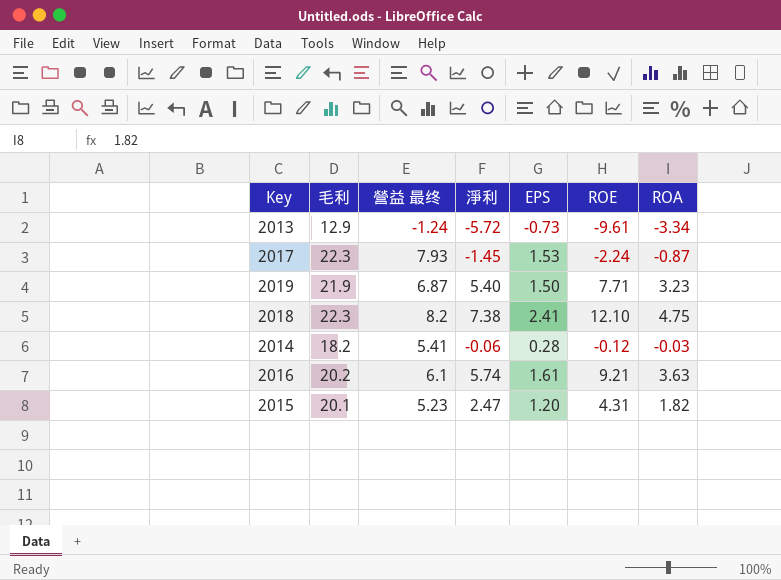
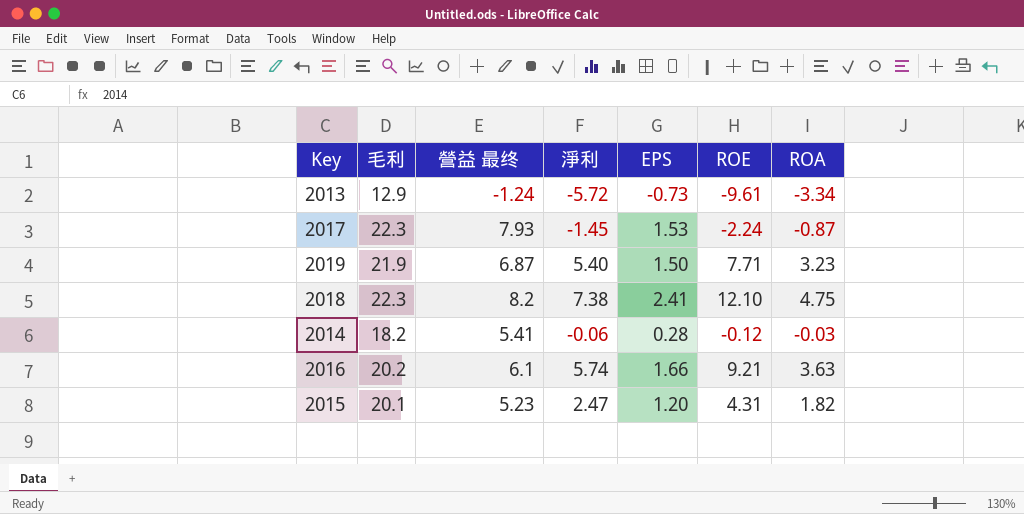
2016 | EPS: 1.61 -> 1.66

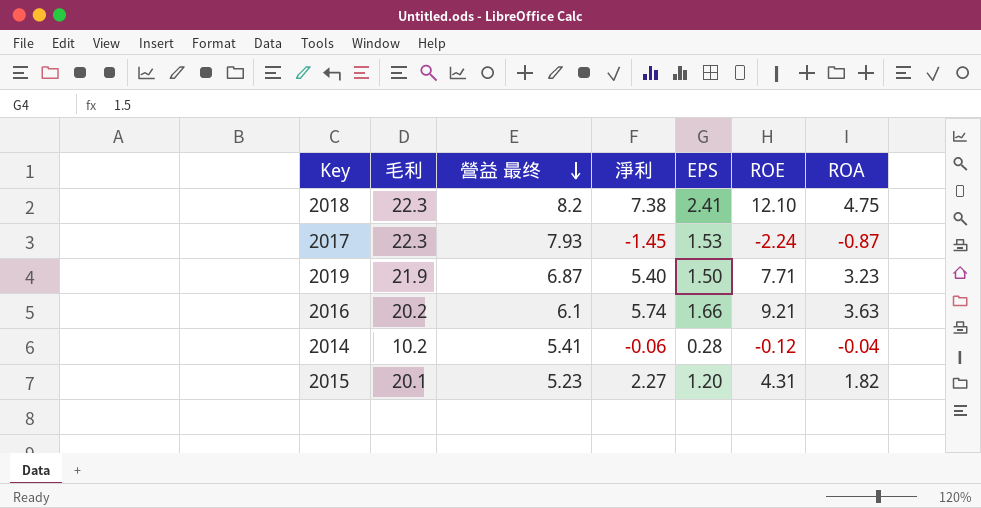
row order: none -> 營益 最终 descending
row 2013: 12.9 | -1.24 | -5.72 | -0.73 | -9.61 | -3.34 -> none
2014 | 毛利: 18.2 -> 10.2
2014 | ROA: -0.03 -> -0.04
2015 | 淨利: 2.47 -> 2.27

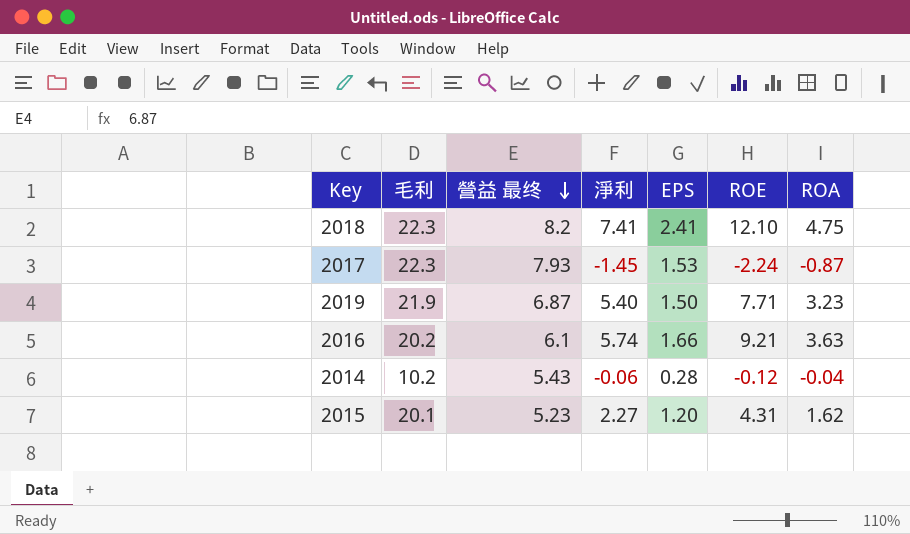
2018 | 淨利: 7.38 -> 7.41
2014 | 營益 最终: 5.41 -> 5.43
2015 | ROA: 1.82 -> 1.62

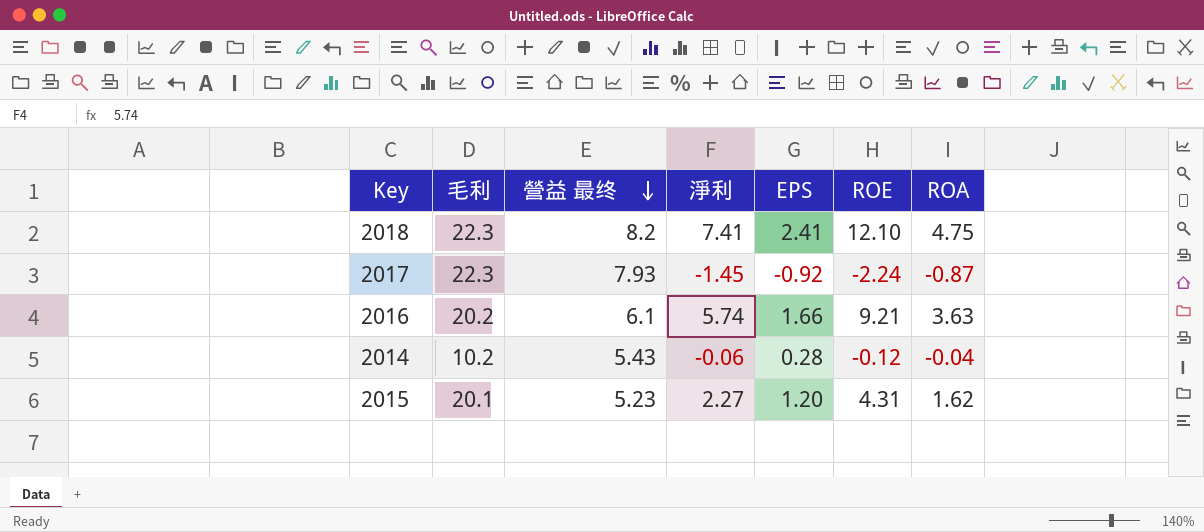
row 2019: 21.9 | 6.87 | 5.40 | 1.50 | 7.71 | 3.23 -> none
2017 | EPS: 1.53 -> -0.92

